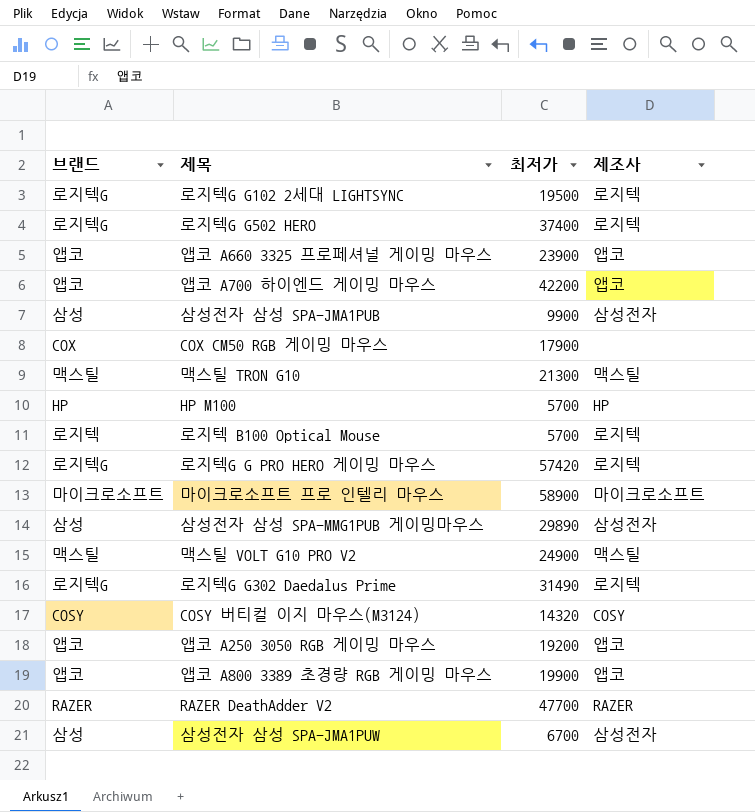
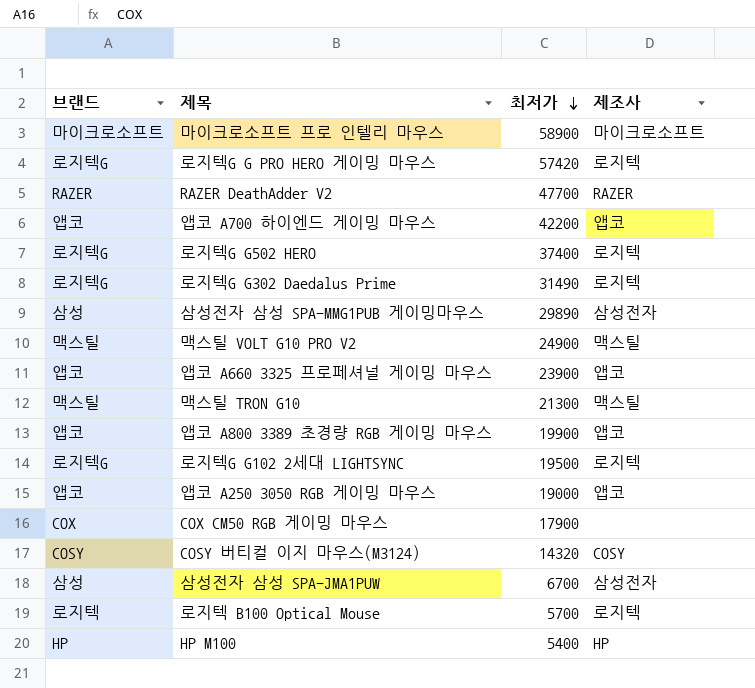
row order: none -> 최저가 descending
row 삼성전자 삼성 SPA-JMA1PUB: 삼성 | 9900 | 삼성전자 -> none
앱코 A250 3050 RGB 게이밍 마우스 | 최저가: 19200 -> 19000
HP M100 | 최저가: 5700 -> 5400

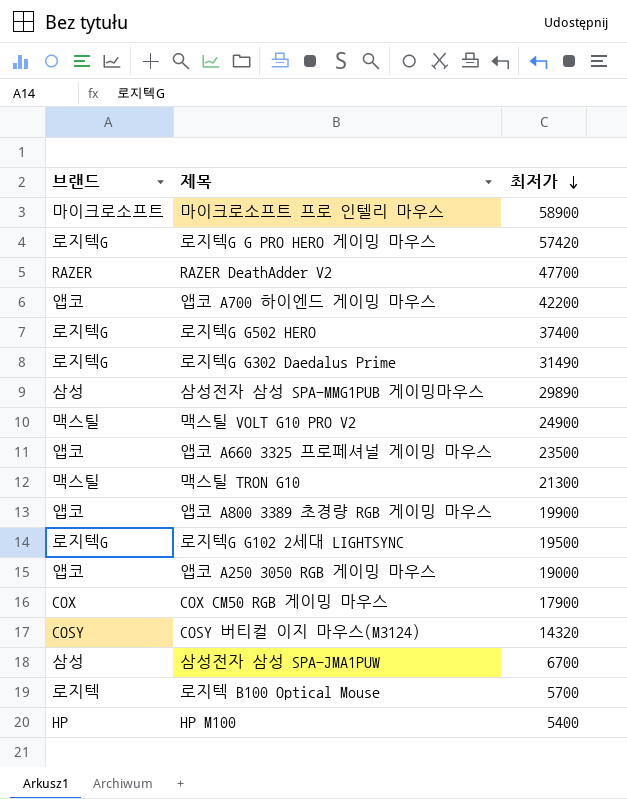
column 제조사 | position: 4 -> none
앱코 A660 3325 프로페셔널 게이밍 마우스 | 최저가: 23900 -> 23500

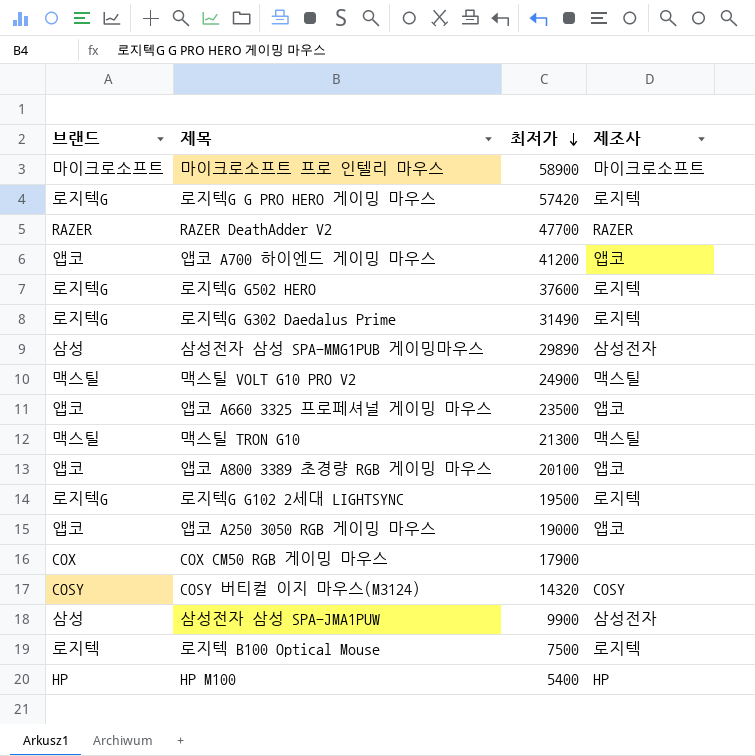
column 제조사 | position: none -> 4
앱코 A700 하이엔드 게이밍 마우스 | 최저가: 42200 -> 41200
로지텍G G502 HERO | 최저가: 37400 -> 37600
앱코 A800 3389 초경량 RGB 게이밍 마우스 | 최저가: 19900 -> 20100
삼성전자 삼성 SPA-JMA1PUW | 최저가: 6700 -> 9900
로지텍 B100 Optical Mouse | 최저가: 5700 -> 7500

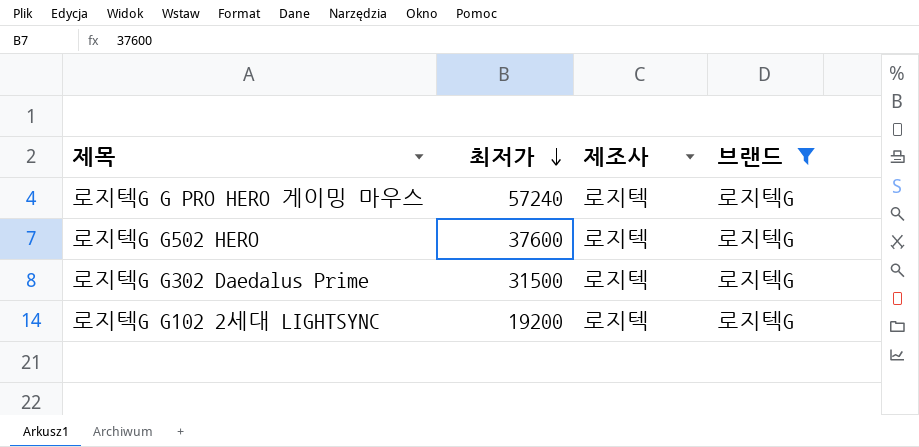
filter: none -> 브랜드 = 로지텍G
column 브랜드 | position: 1 -> 4
로지텍G G PRO HERO 게이밍 마우스 | 최저가: 57420 -> 57240
로지텍G G302 Daedalus Prime | 최저가: 31490 -> 31500
로지텍G G102 2세대 LIGHTSYNC | 최저가: 19500 -> 19200

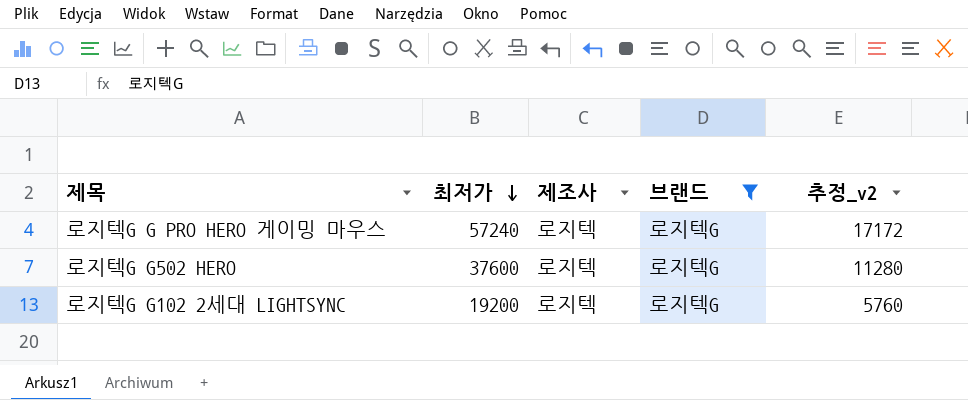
column 추정_v2 | formula: none -> [최저가] * 0.3
row 로지텍G G302 Daedalus Prime: 31500 | 로지텍 | 로지텍G -> none

